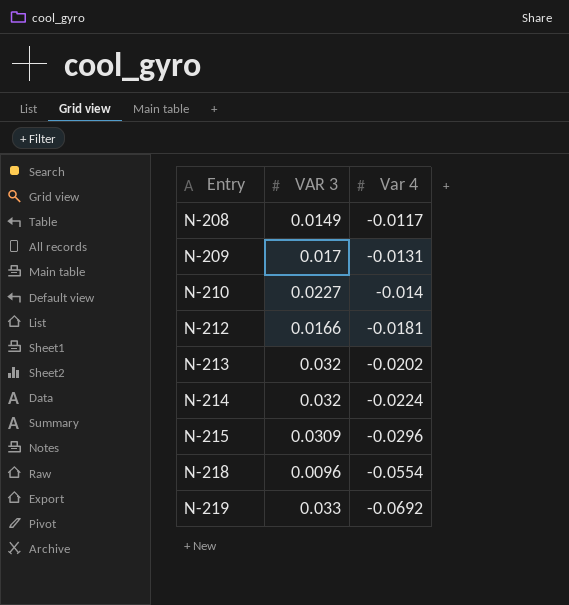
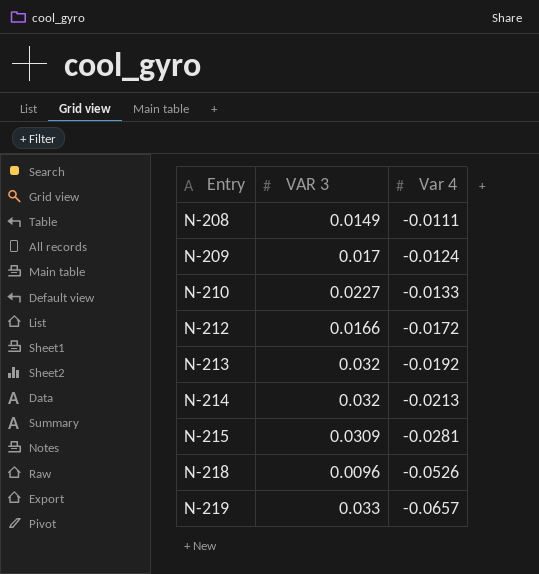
N-208 | Var 4: -0.0117 -> -0.0111
N-209 | Var 4: -0.0131 -> -0.0124
N-210 | Var 4: -0.014 -> -0.0133
N-212 | Var 4: -0.0181 -> -0.0172
N-213 | Var 4: -0.0202 -> -0.0192
N-214 | Var 4: -0.0224 -> -0.0213
N-215 | Var 4: -0.0296 -> -0.0281
N-218 | Var 4: -0.0554 -> -0.0526
N-219 | Var 4: -0.0692 -> -0.0657

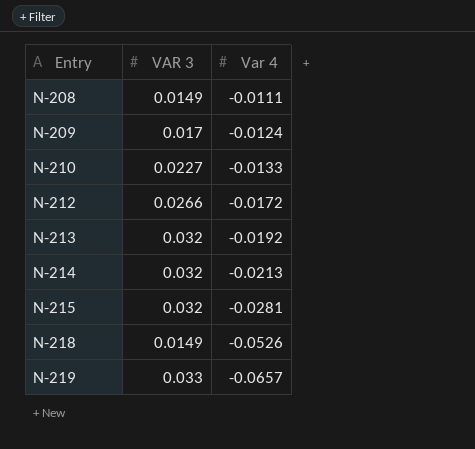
N-212 | VAR 3: 0.0166 -> 0.0266
N-215 | VAR 3: 0.0309 -> 0.032
N-218 | VAR 3: 0.0096 -> 0.0149

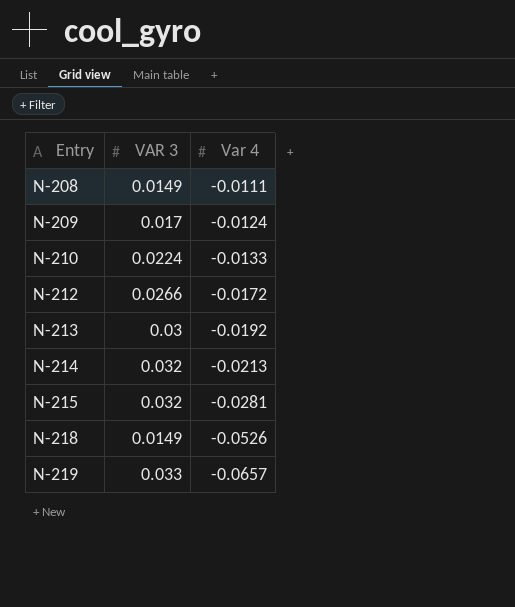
N-210 | VAR 3: 0.0227 -> 0.0224
N-213 | VAR 3: 0.032 -> 0.03

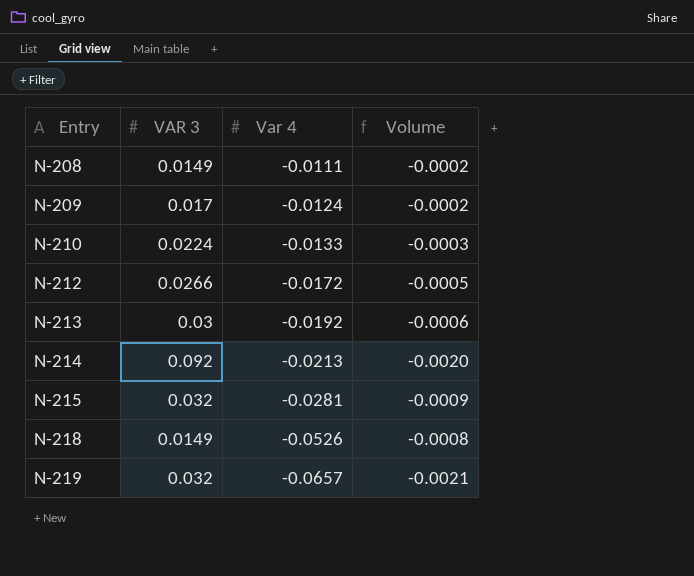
column Volume | formula: none -> [VAR 3] * [Var 4]
N-214 | VAR 3: 0.032 -> 0.092
N-219 | VAR 3: 0.033 -> 0.032

